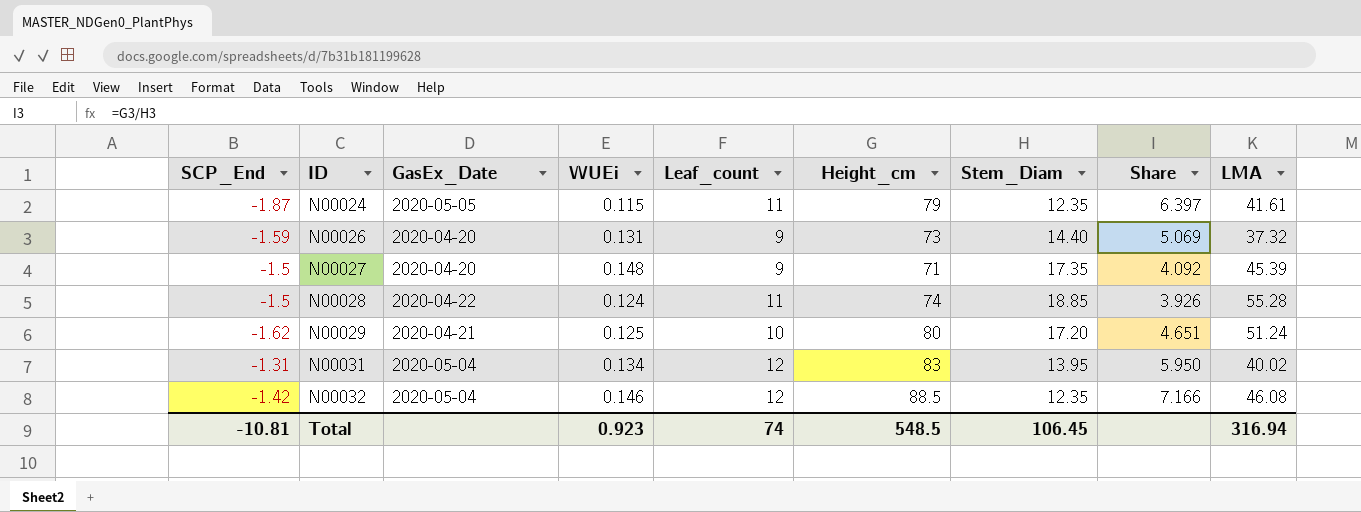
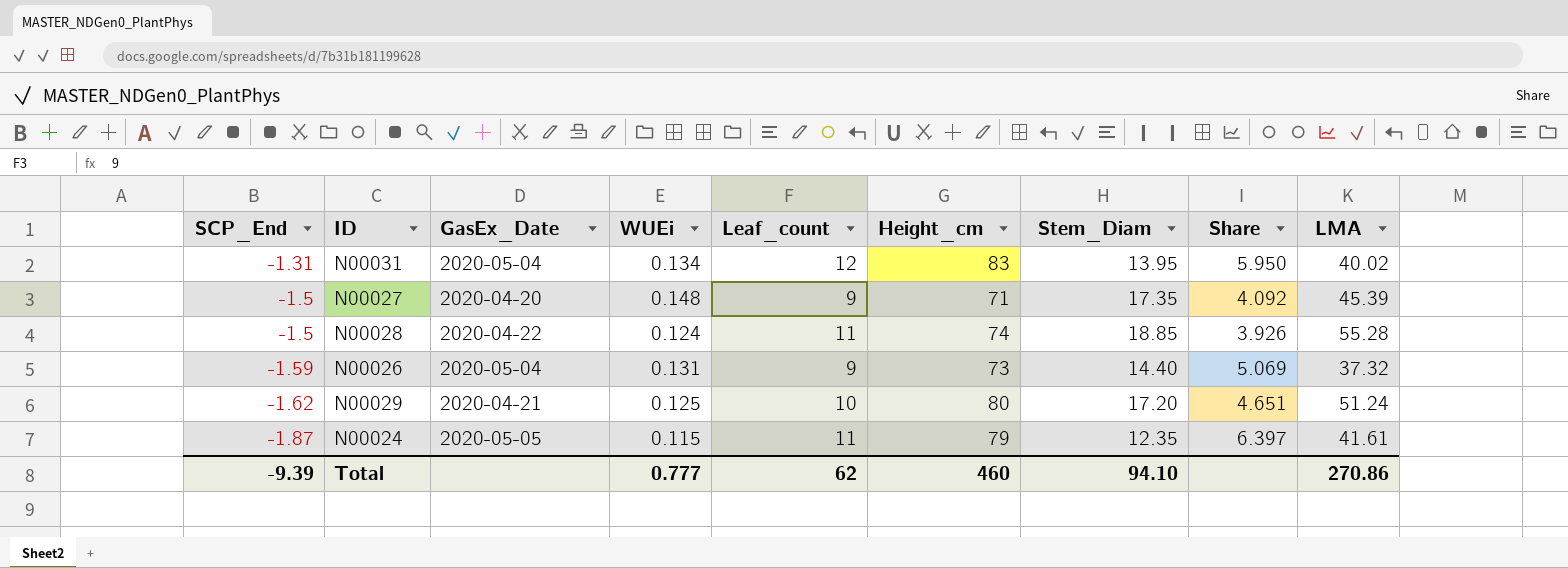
row order: ID ascending -> SCP_End descending
row N00032: -1.42 | 2020-05-04 | 0.146 | 12 | 88.5 | 12.35 | 7.166 | 46.08 -> none
N00026 | GasEx_Date: 2020-04-20 -> 2020-05-04
Total | SCP_End: -10.81 -> -9.39
Total | WUEi: 0.923 -> 0.777
Total | Leaf_count: 74 -> 62
Total | Height_cm: 548.5 -> 460
Total | Stem_Diam: 106.45 -> 94.10
Total | LMA: 316.94 -> 270.86

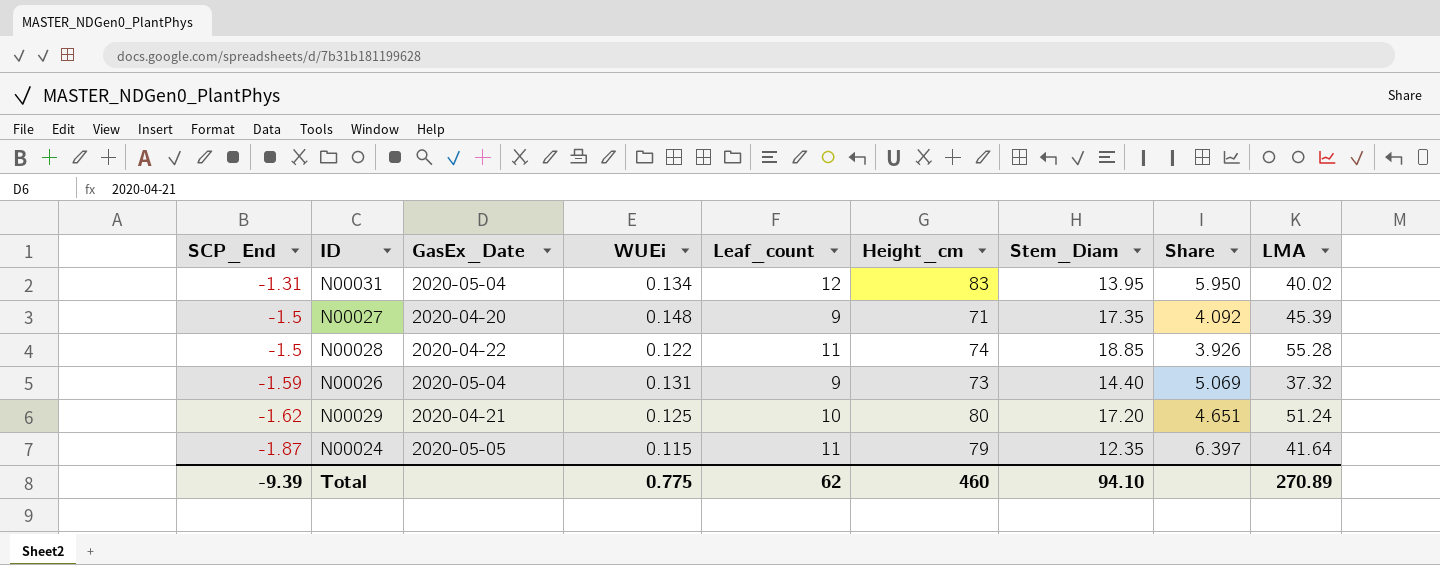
N00028 | WUEi: 0.124 -> 0.122
N00024 | LMA: 41.61 -> 41.64
Total | WUEi: 0.777 -> 0.775
Total | LMA: 270.86 -> 270.89

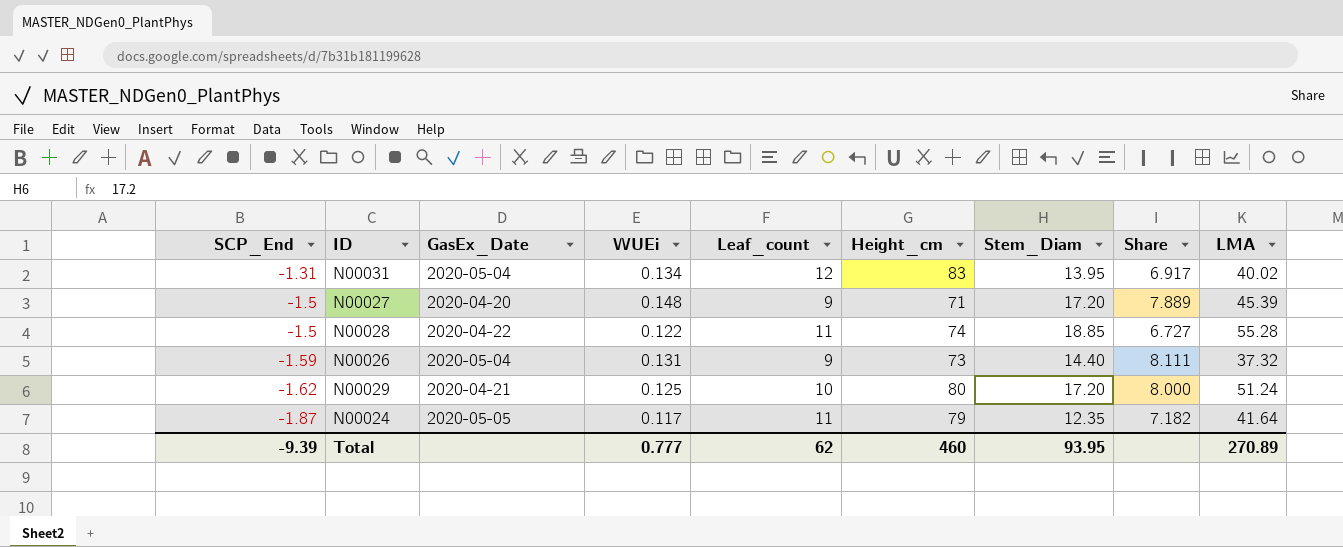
column Share | formula: [Height_cm] / [Stem_Diam] -> [Height_cm] / [Leaf_count]
N00027 | Stem_Diam: 17.35 -> 17.20
N00024 | WUEi: 0.115 -> 0.117
Total | WUEi: 0.775 -> 0.777
Total | Stem_Diam: 94.10 -> 93.95

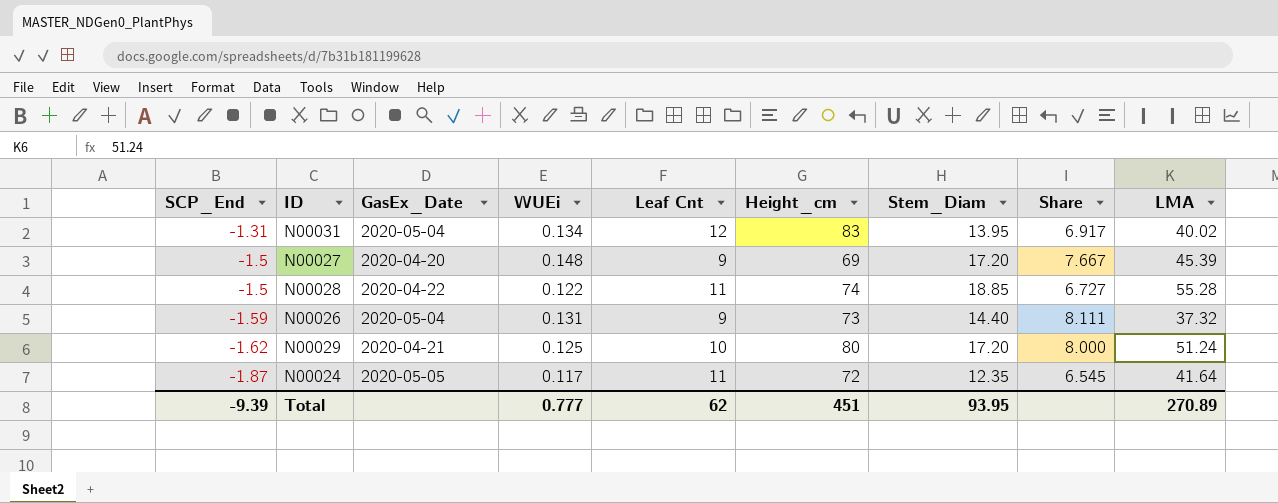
column name: Leaf_count -> Leaf Cnt
N00027 | Height_cm: 71 -> 69
N00027 | Share: 7.889 -> 7.667
N00024 | Height_cm: 79 -> 72
N00024 | Share: 7.182 -> 6.545
Total | Height_cm: 460 -> 451

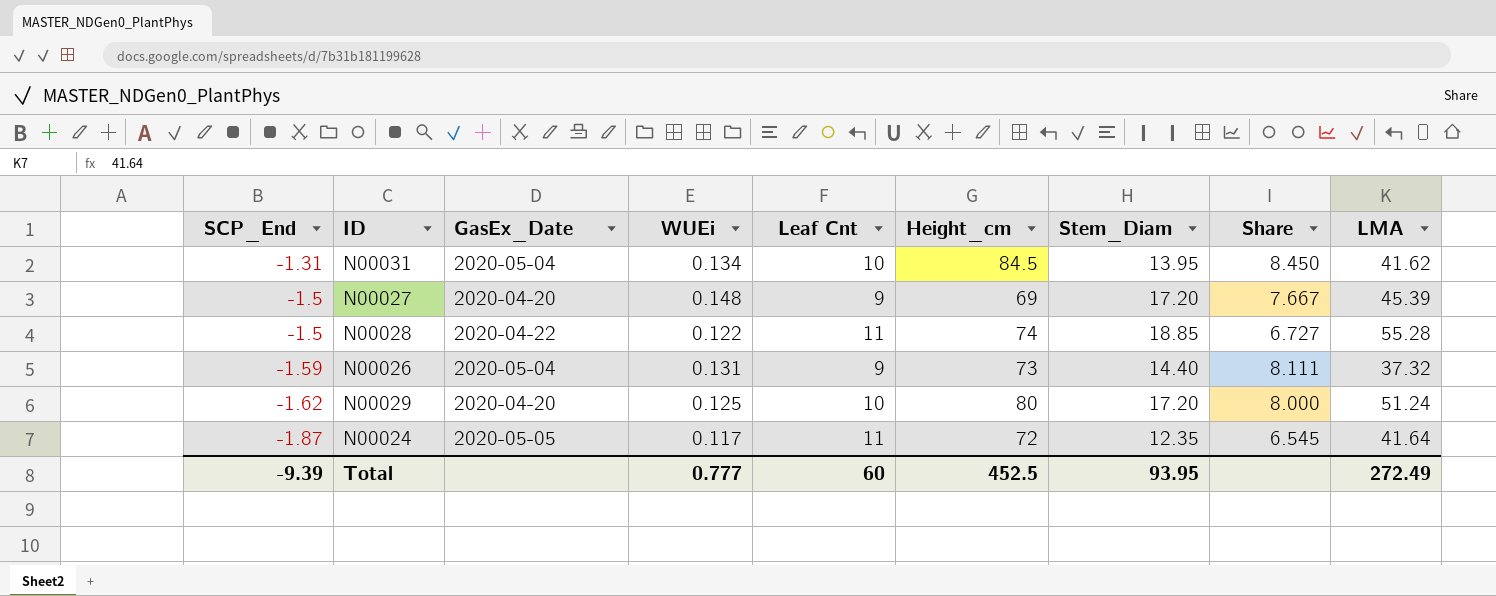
N00031 | Leaf Cnt: 12 -> 10
N00031 | Height_cm: 83 -> 84.5
N00031 | Share: 6.917 -> 8.450
N00031 | LMA: 40.02 -> 41.62
N00029 | GasEx_Date: 2020-04-21 -> 2020-04-20
Total | Leaf Cnt: 62 -> 60
Total | Height_cm: 451 -> 452.5
Total | LMA: 270.89 -> 272.49

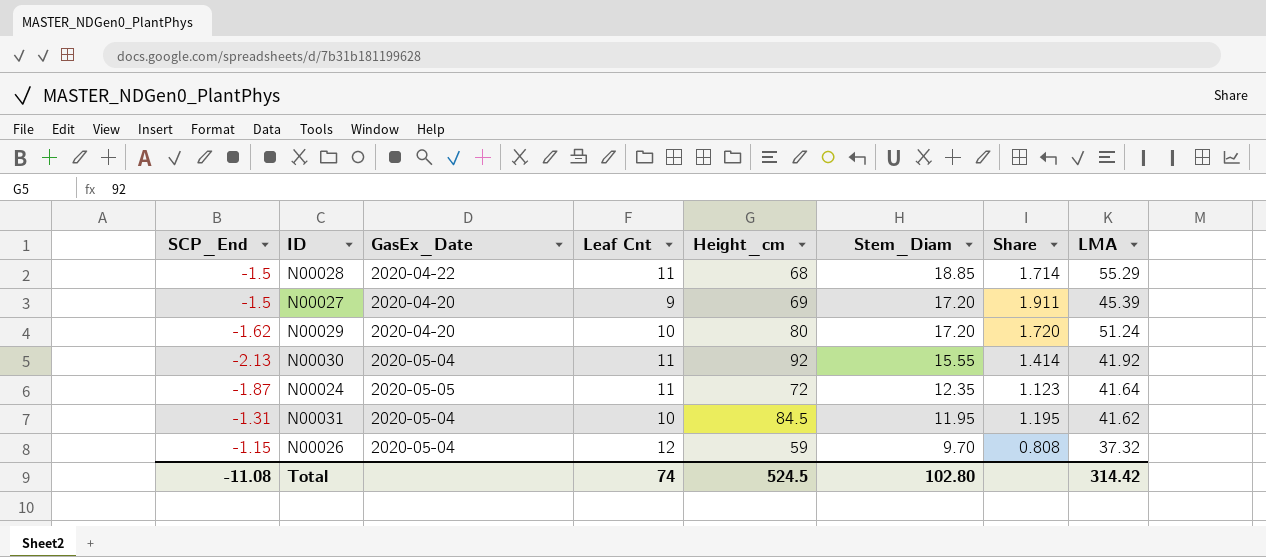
row order: SCP_End descending -> Stem_Diam descending
column WUEi | position: 4 -> none
column Share | formula: [Height_cm] / [Leaf Cnt] -> [Stem_Diam] / [Leaf Cnt]
N00028 | Height_cm: 74 -> 68
N00028 | LMA: 55.28 -> 55.29
row N00030: none -> -2.13 | 2020-05-04 | 11 | 92 | 15.55 | 1.414 | 41.92
N00031 | Stem_Diam: 13.95 -> 11.95
N00026 | SCP_End: -1.59 -> -1.15
N00026 | Leaf Cnt: 9 -> 12
N00026 | Height_cm: 73 -> 59
N00026 | Stem_Diam: 14.40 -> 9.70
Total | SCP_End: -9.39 -> -11.08
Total | Leaf Cnt: 60 -> 74
Total | Height_cm: 452.5 -> 524.5
Total | Stem_Diam: 93.95 -> 102.80
Total | LMA: 272.49 -> 314.42

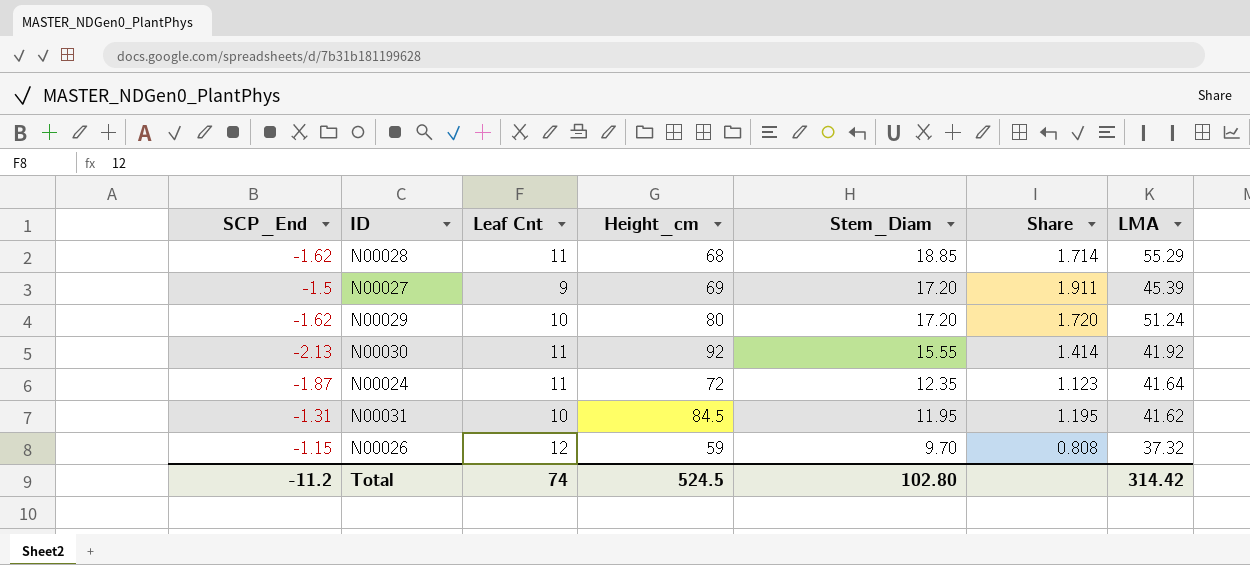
column GasEx_Date | position: 3 -> none
N00028 | SCP_End: -1.5 -> -1.62
Total | SCP_End: -11.08 -> -11.2

